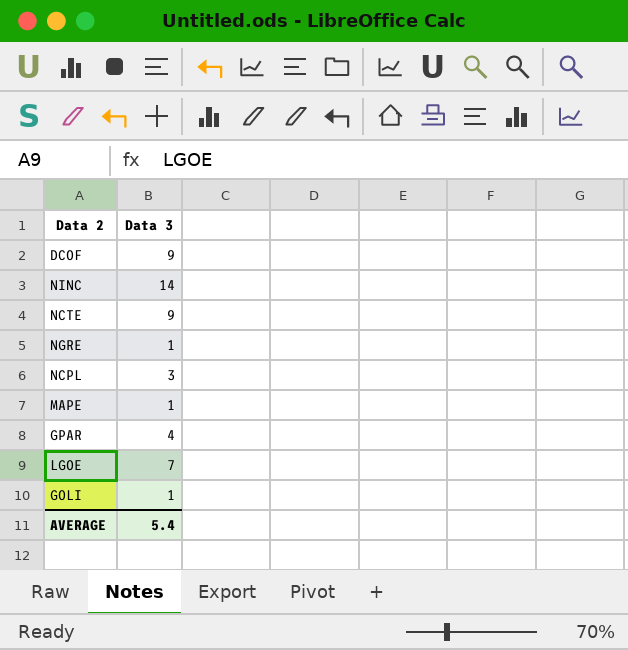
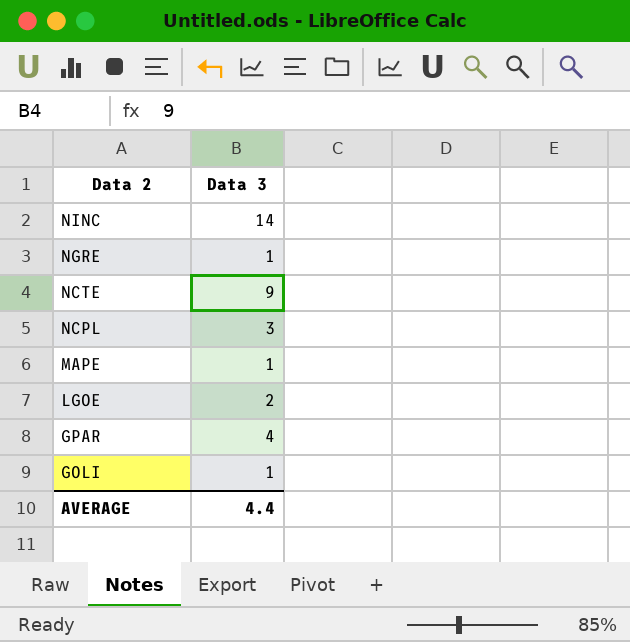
row order: none -> Data 2 descending
row DCOF: 9 -> none
LGOE | Data 3: 7 -> 2
AVERAGE | Data 3: 5.4 -> 4.4

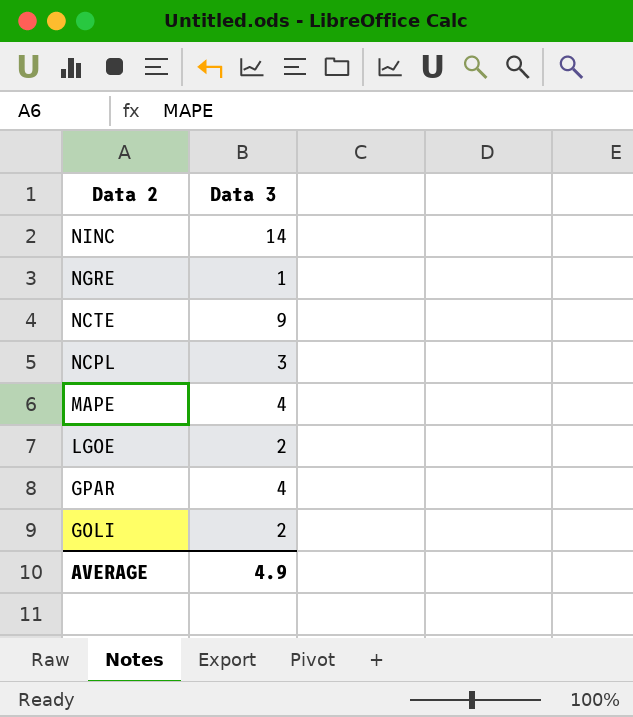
MAPE | Data 3: 1 -> 4
GOLI | Data 3: 1 -> 2
AVERAGE | Data 3: 4.4 -> 4.9

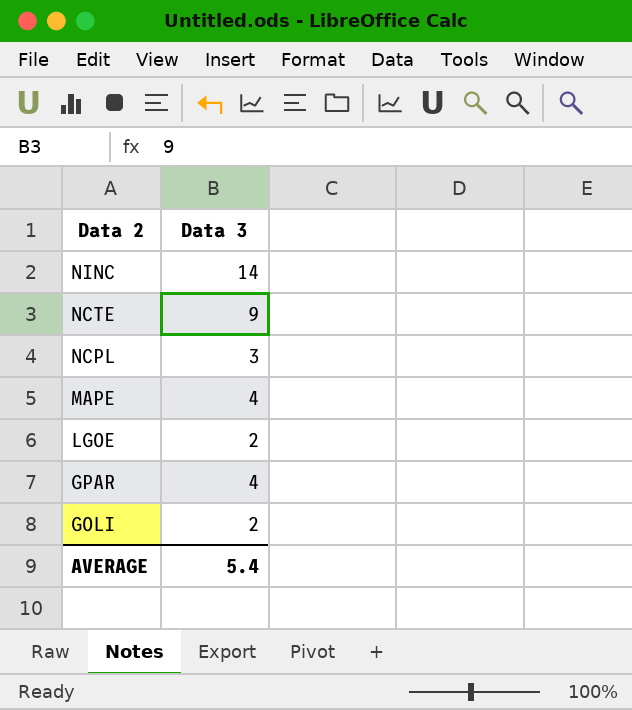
row NGRE: 1 -> none
AVERAGE | Data 3: 4.9 -> 5.4

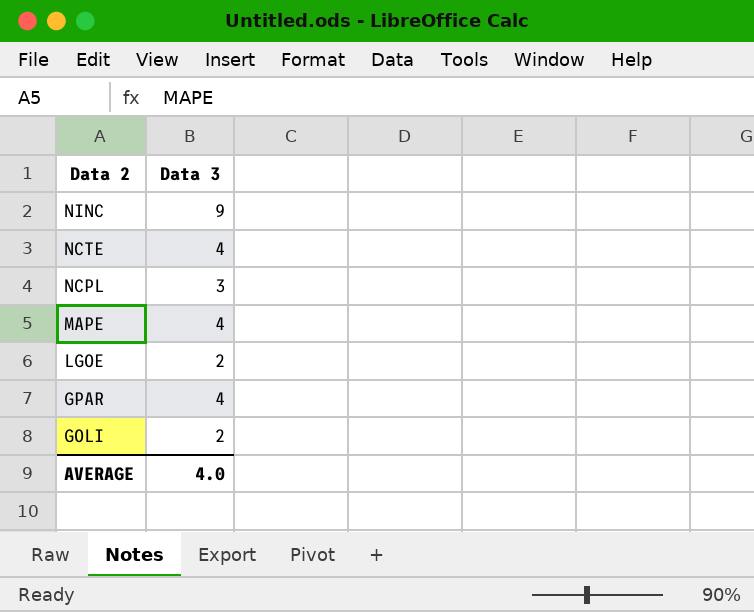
NINC | Data 3: 14 -> 9
NCTE | Data 3: 9 -> 4
AVERAGE | Data 3: 5.4 -> 4.0

